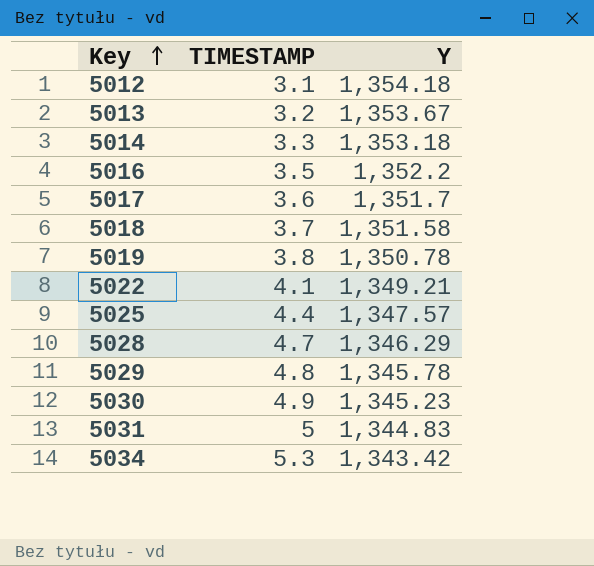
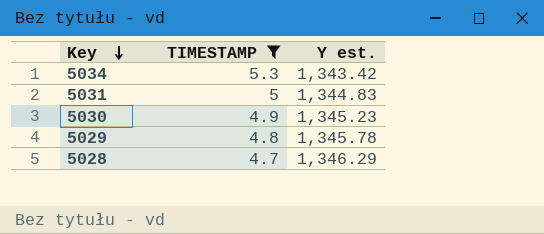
filter: none -> TIMESTAMP >= 4.7
row order: Key ascending -> Key descending
column name: Y -> Y est.

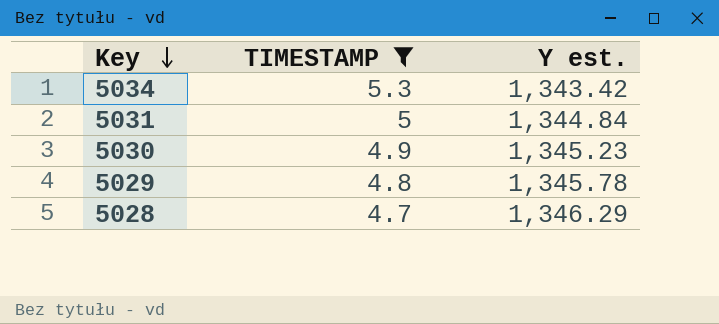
5031 | Y est.: 1,344.83 -> 1,344.84

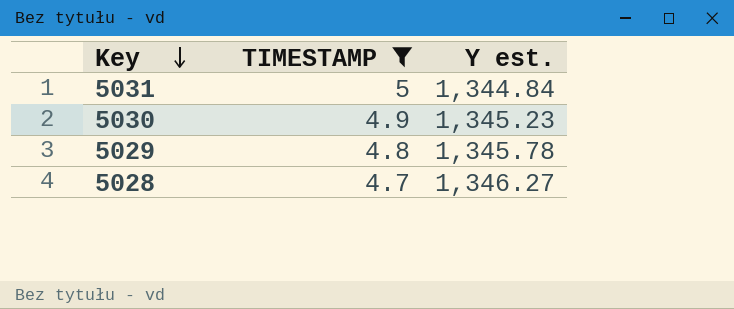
row 5034: 5.3 | 1,343.42 -> none
5028 | Y est.: 1,346.29 -> 1,346.27

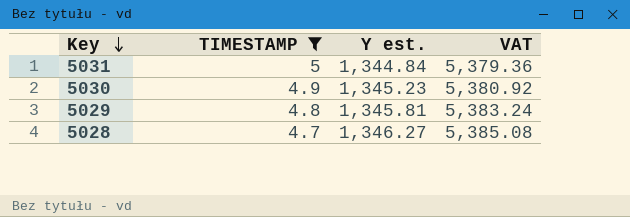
column VAT | formula: none -> [Y est.] * 4
5029 | Y est.: 1,345.78 -> 1,345.81

